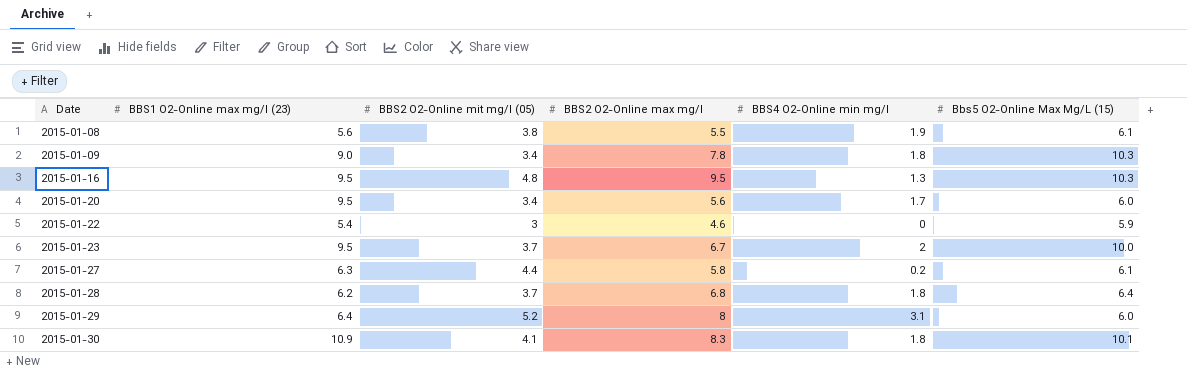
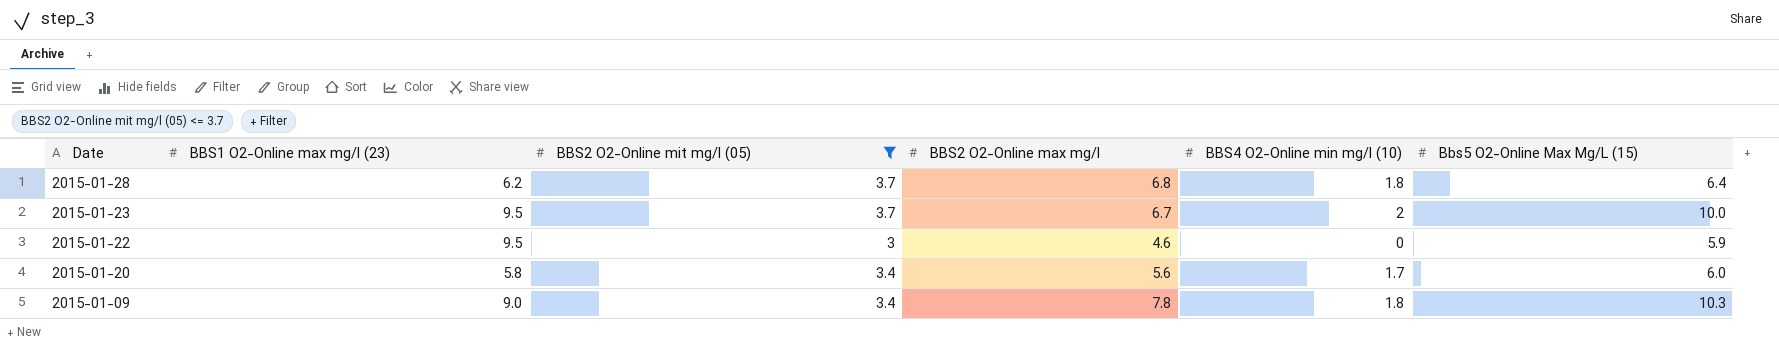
filter: none -> BBS2 O2-Online mit mg/l (05) <= 3.7
row order: Date ascending -> Date descending
column name: BBS4 O2-Online min mg/l -> BBS4 O2-Online min mg/l (10)
2015-01-22 | BBS1 O2-Online max mg/l (23): 5.4 -> 9.5
2015-01-20 | BBS1 O2-Online max mg/l (23): 9.5 -> 5.8

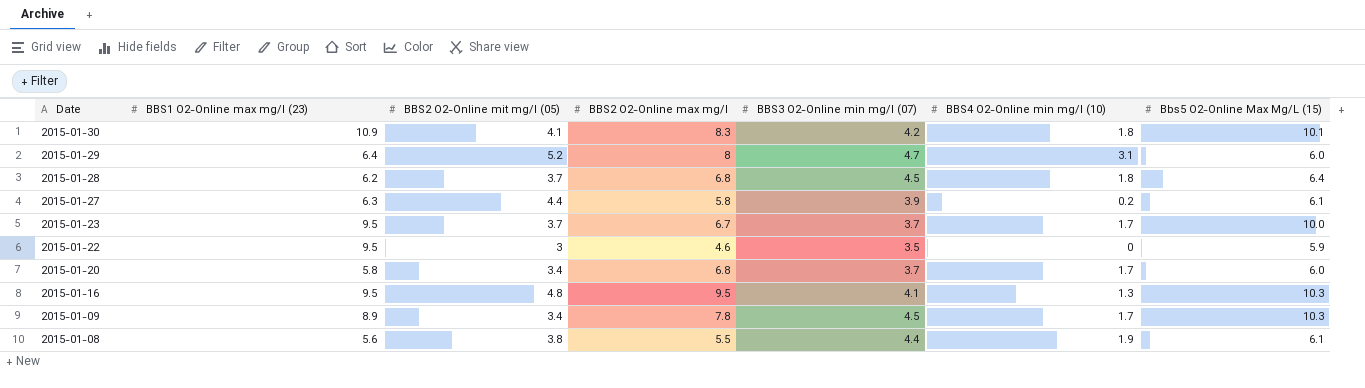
filter: BBS2 O2-Online mit mg/l (05) <= 3.7 -> none
column BBS3 O2-Online min mg/l (07) | position: none -> 5
2015-01-23 | BBS4 O2-Online min mg/l (10): 2 -> 1.7
2015-01-20 | BBS2 O2-Online max mg/l: 5.6 -> 6.8
2015-01-09 | BBS1 O2-Online max mg/l (23): 9.0 -> 8.9
2015-01-09 | BBS4 O2-Online min mg/l (10): 1.8 -> 1.7

